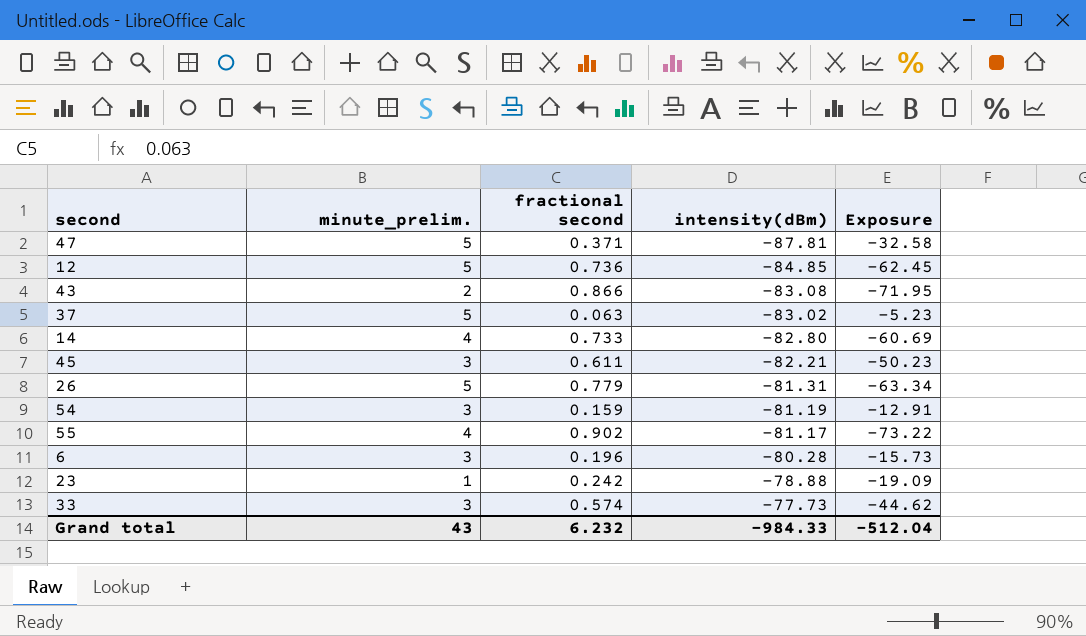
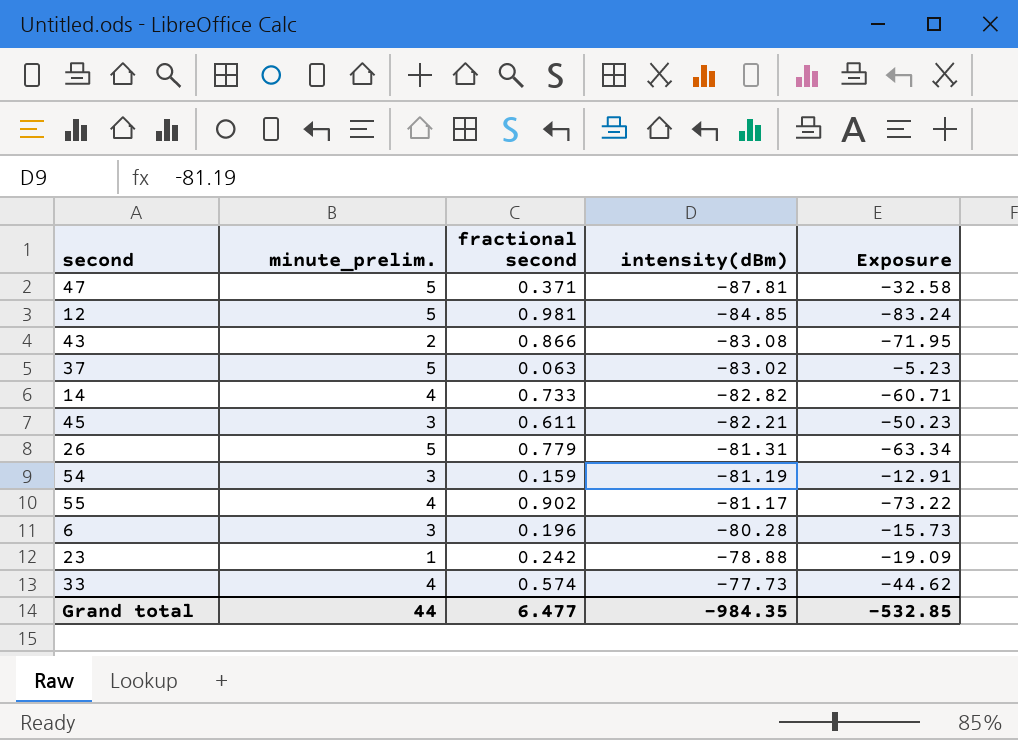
12 | fractional second: 0.736 -> 0.981
12 | Exposure: -62.45 -> -83.24
14 | intensity(dBm): -82.80 -> -82.82
14 | Exposure: -60.69 -> -60.71
33 | minute_prelim.: 3 -> 4
Grand total | minute_prelim.: 43 -> 44
Grand total | fractional second: 6.232 -> 6.477
Grand total | intensity(dBm): -984.33 -> -984.35
Grand total | Exposure: -512.04 -> -532.85

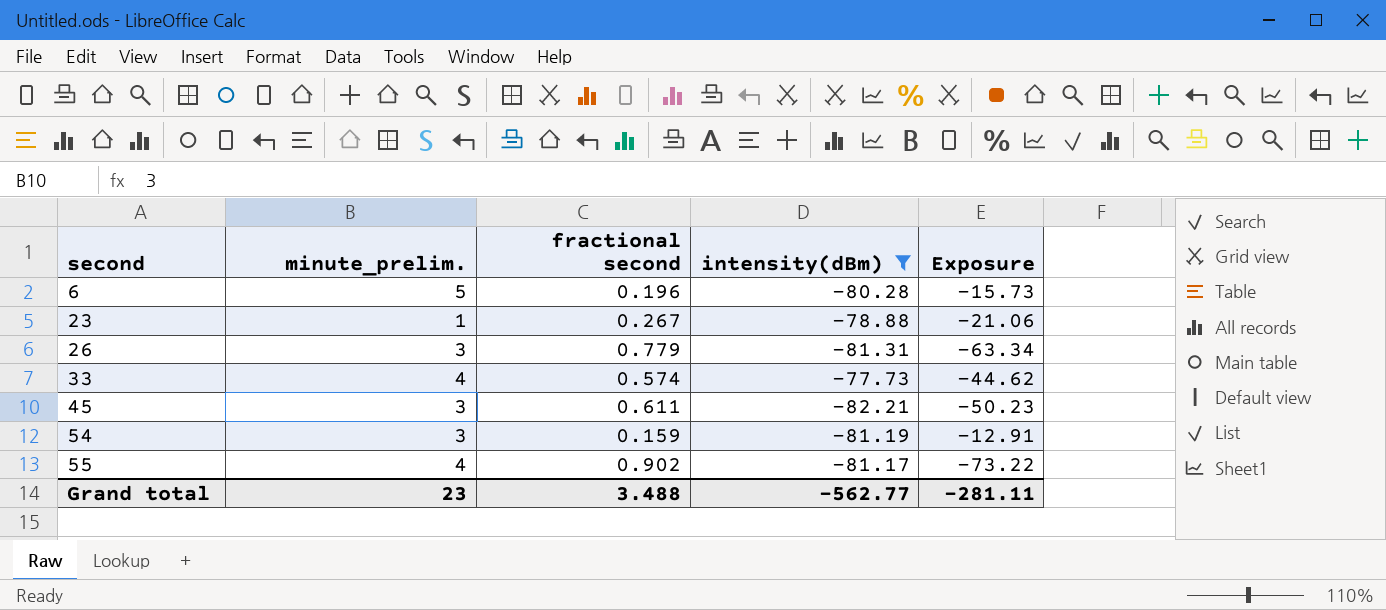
filter: none -> intensity(dBm) >= -82.21
row order: intensity(dBm) ascending -> second ascending
6 | minute_prelim.: 3 -> 5
23 | fractional second: 0.242 -> 0.267
23 | Exposure: -19.09 -> -21.06
26 | minute_prelim.: 5 -> 3
Grand total | minute_prelim.: 44 -> 23
Grand total | fractional second: 6.477 -> 3.488
Grand total | intensity(dBm): -984.35 -> -562.77
Grand total | Exposure: -532.85 -> -281.11

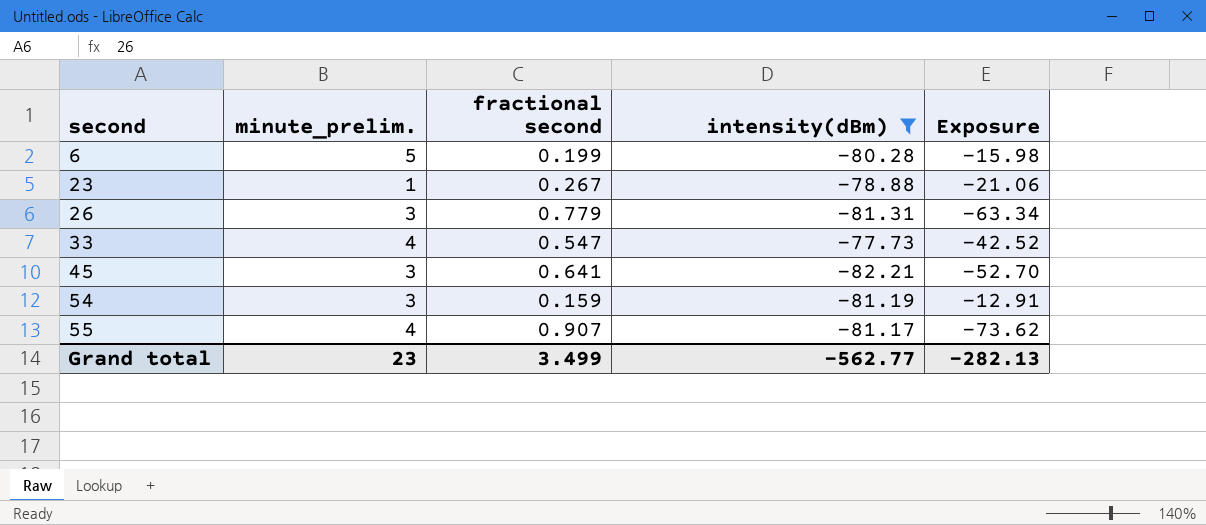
6 | fractional second: 0.196 -> 0.199
6 | Exposure: -15.73 -> -15.98
33 | fractional second: 0.574 -> 0.547
33 | Exposure: -44.62 -> -42.52
45 | fractional second: 0.611 -> 0.641
45 | Exposure: -50.23 -> -52.70
55 | fractional second: 0.902 -> 0.907
55 | Exposure: -73.22 -> -73.62
Grand total | fractional second: 3.488 -> 3.499
Grand total | Exposure: -281.11 -> -282.13

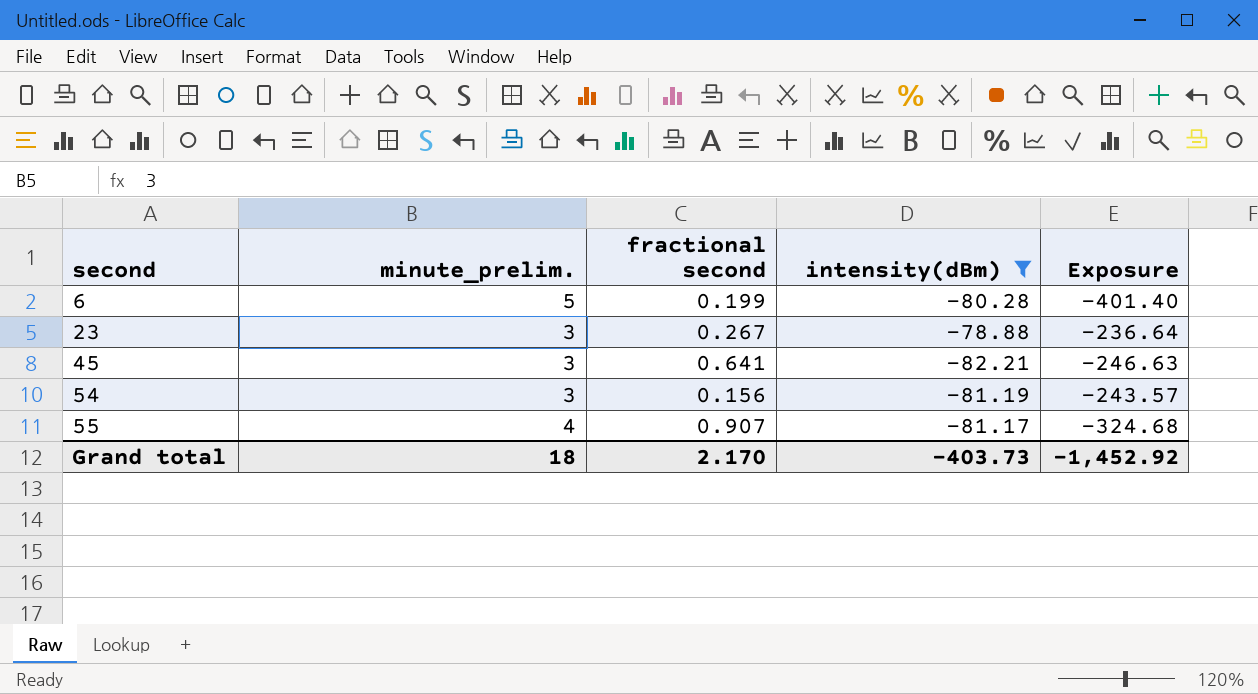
column Exposure | formula: [fractional second] * [intensity(dBm)] -> [minute_prelim.] * [intensity(dBm)]
row 26: 3 | 0.779 | -81.31 | -63.34 -> none
row 33: 4 | 0.547 | -77.73 | -42.52 -> none
23 | minute_prelim.: 1 -> 3
54 | fractional second: 0.159 -> 0.156
Grand total | minute_prelim.: 23 -> 18
Grand total | fractional second: 3.499 -> 2.170
Grand total | intensity(dBm): -562.77 -> -403.73
Grand total | Exposure: -282.13 -> -1,452.92

